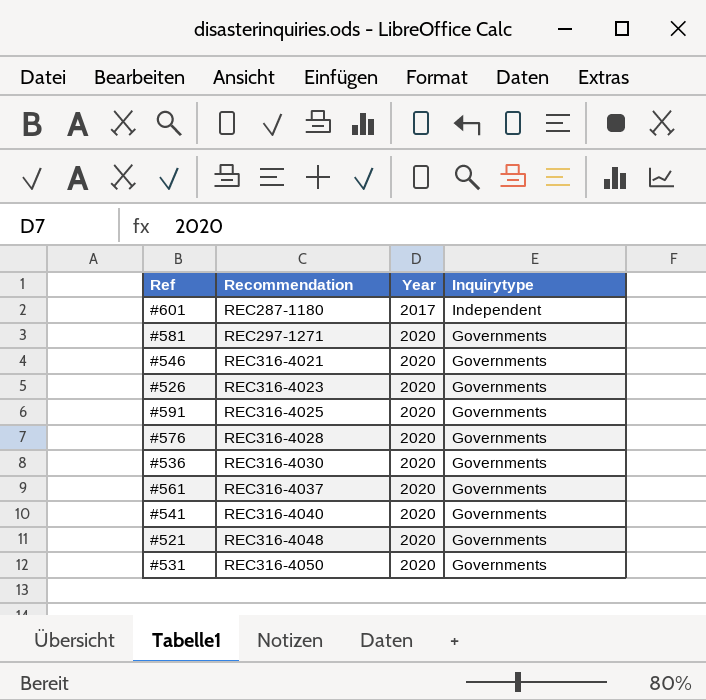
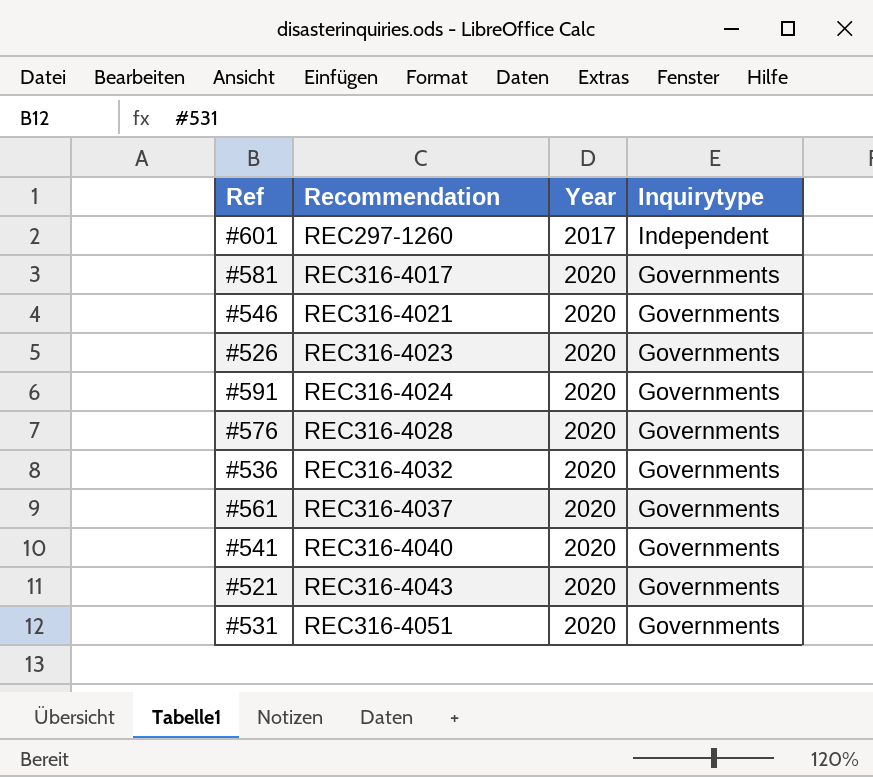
#601 | Recommendation: REC287-1180 -> REC297-1260
#581 | Recommendation: REC297-1271 -> REC316-4017
#591 | Recommendation: REC316-4025 -> REC316-4024
#536 | Recommendation: REC316-4030 -> REC316-4032
#521 | Recommendation: REC316-4048 -> REC316-4043
#531 | Recommendation: REC316-4050 -> REC316-4051

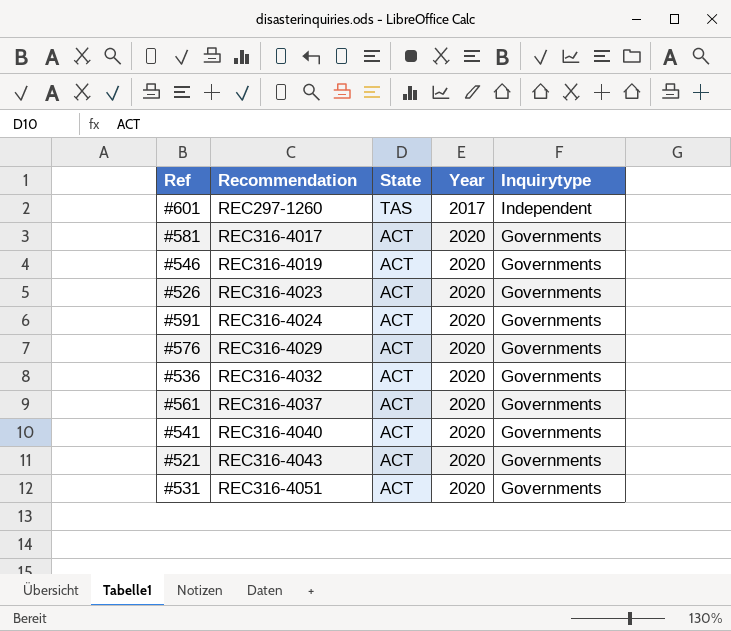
column State | position: none -> 3
#546 | Recommendation: REC316-4021 -> REC316-4019
#576 | Recommendation: REC316-4028 -> REC316-4029

